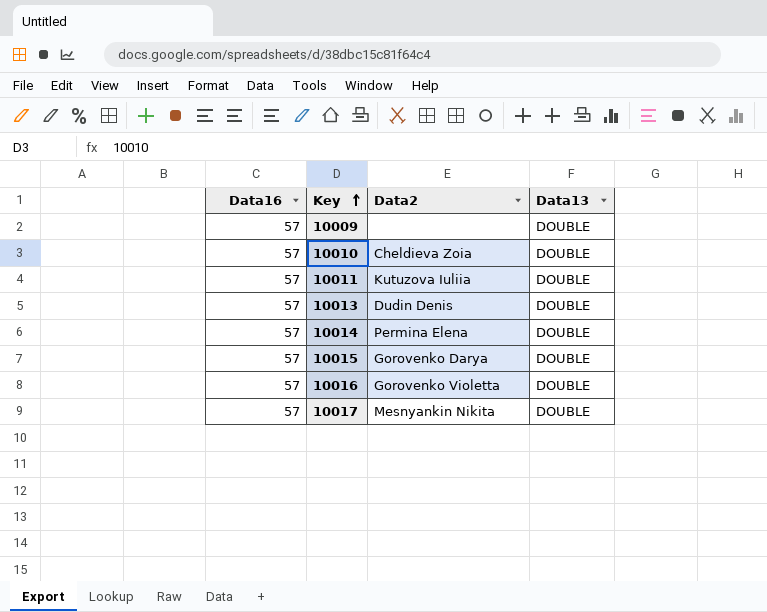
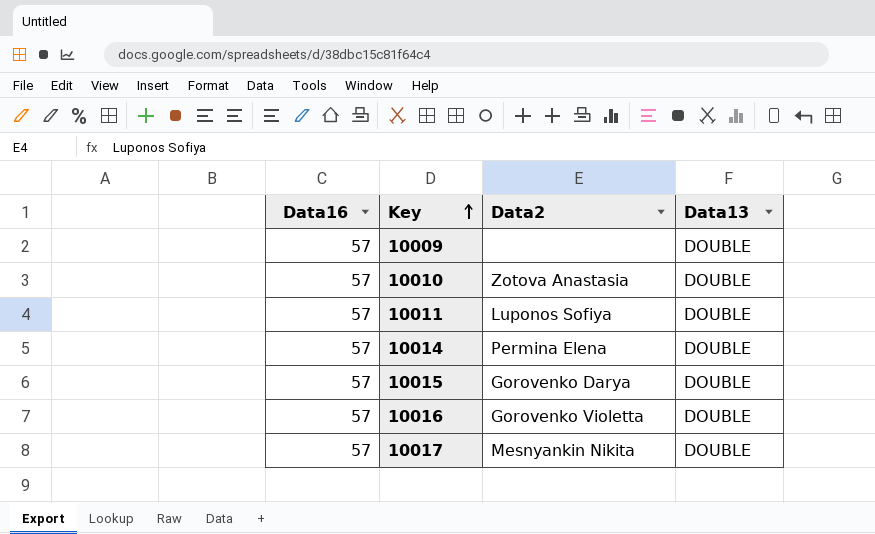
row 10013: 57 | Dudin Denis | DOUBLE -> none
10010 | Data2: Cheldieva Zoia -> Zotova Anastasia
10011 | Data2: Kutuzova Iuliia -> Luponos Sofiya

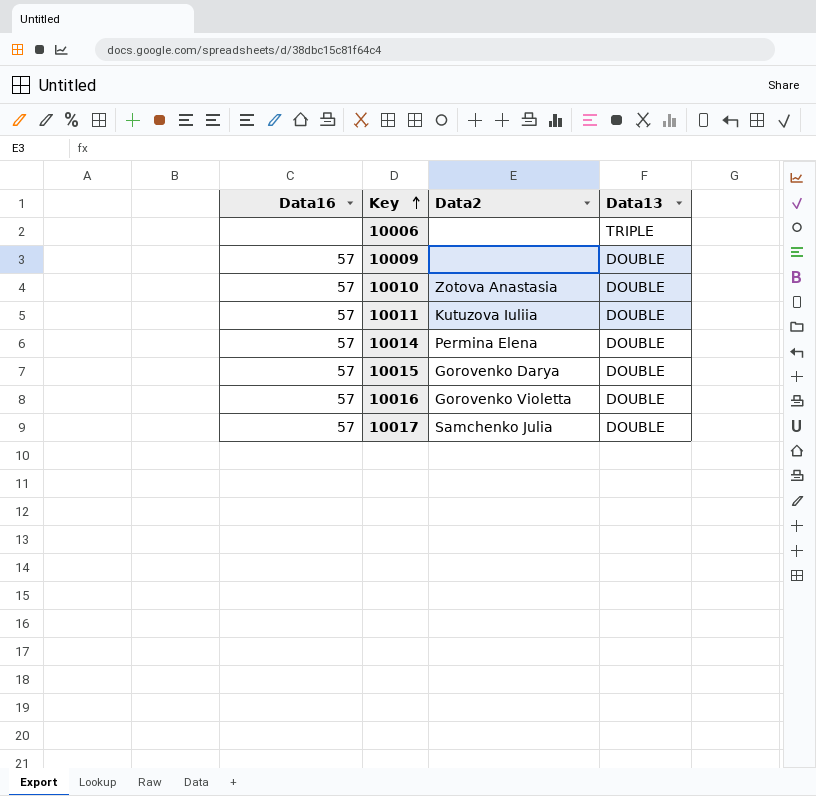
row 10006: none -> none | none | TRIPLE
10011 | Data2: Luponos Sofiya -> Kutuzova Iuliia
10017 | Data2: Mesnyankin Nikita -> Samchenko Julia

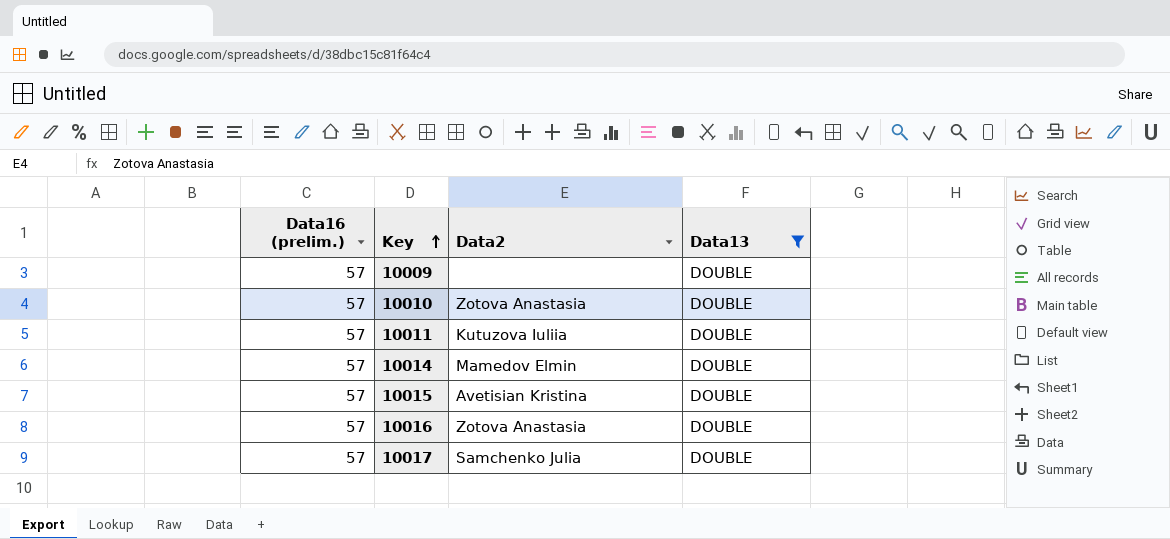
filter: none -> Data13 = DOUBLE
column name: Data16 -> Data16 (prelim.)
10014 | Data2: Permina Elena -> Mamedov Elmin
10015 | Data2: Gorovenko Darya -> Avetisian Kristina
10016 | Data2: Gorovenko Violetta -> Zotova Anastasia

